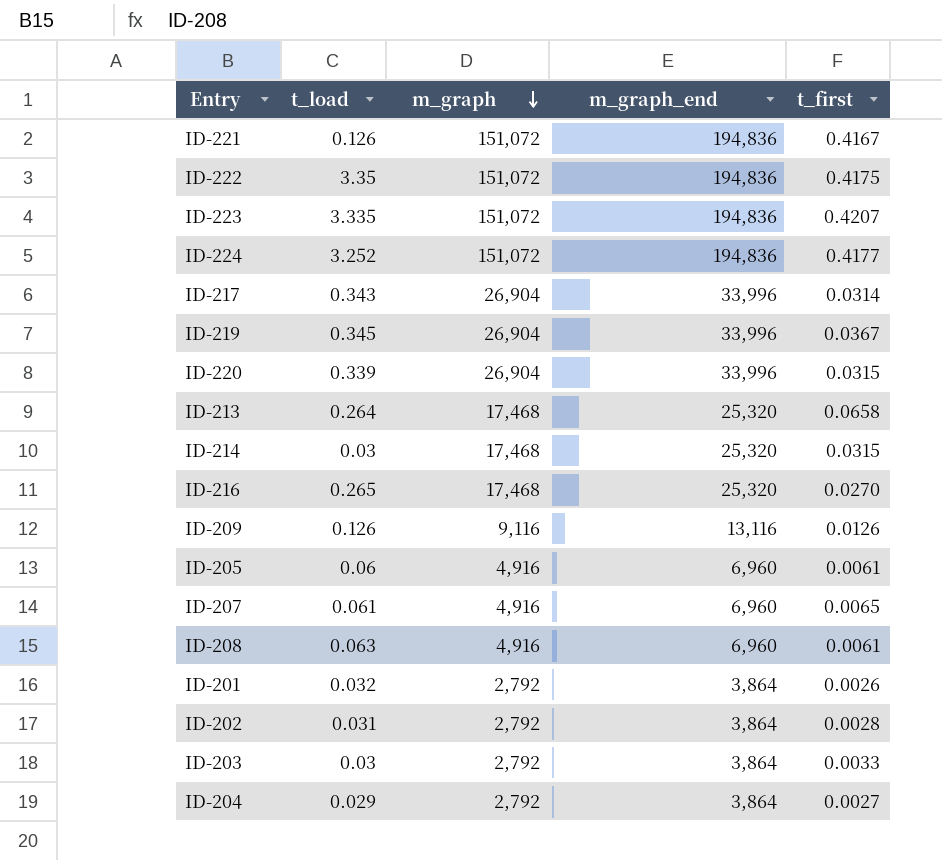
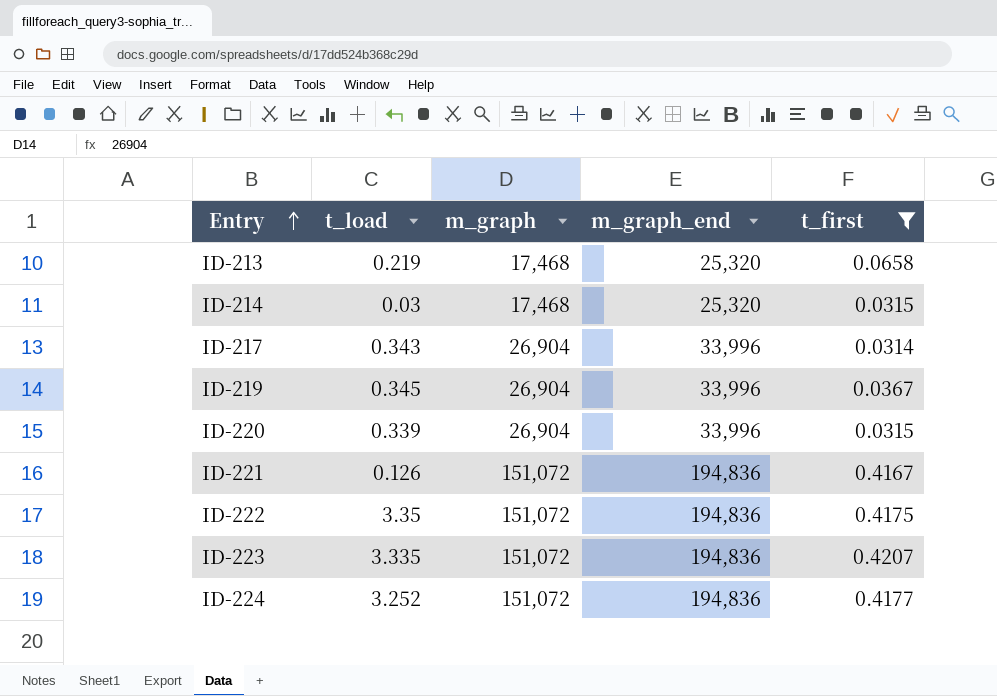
filter: none -> t_first >= 0.0314
row order: m_graph descending -> Entry ascending
ID-213 | t_load: 0.264 -> 0.219

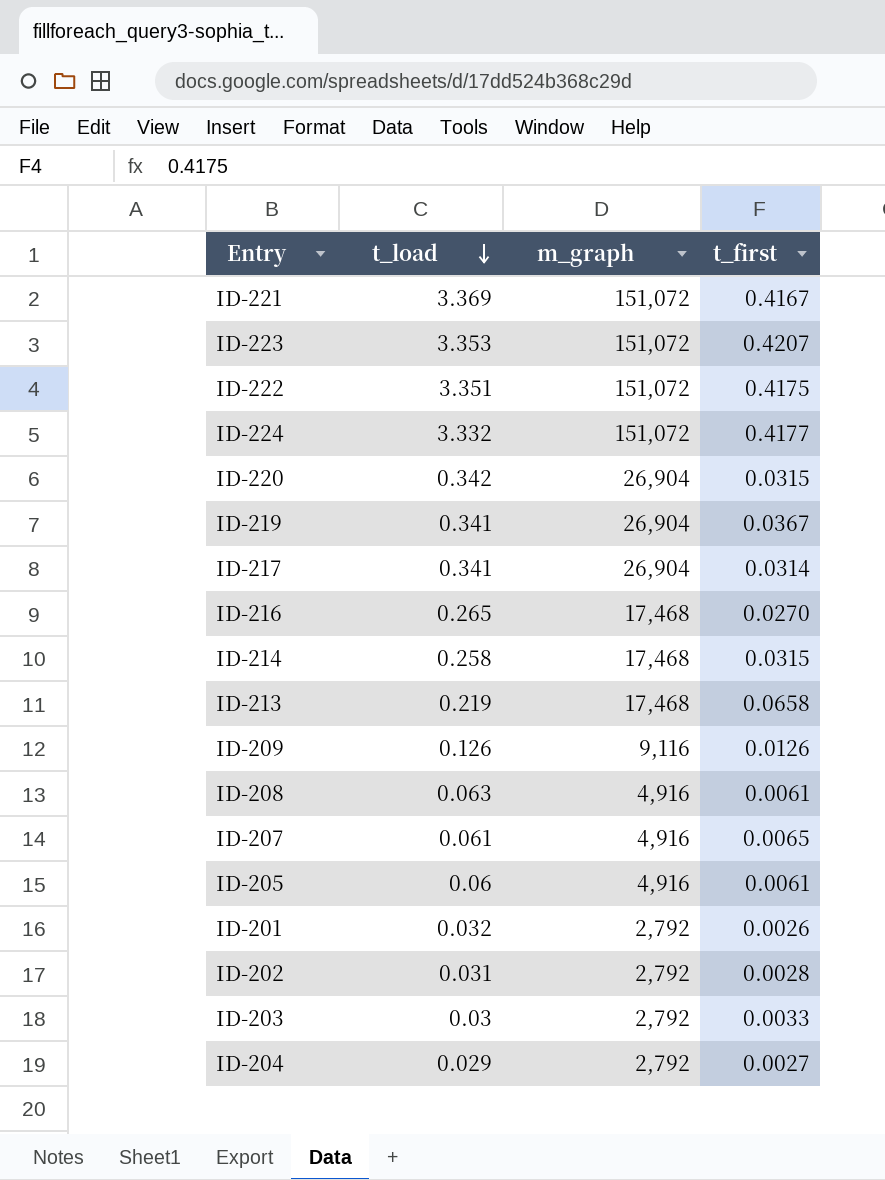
filter: t_first >= 0.0314 -> none
row order: Entry ascending -> t_load descending
column m_graph_end | position: 4 -> none
ID-221 | t_load: 0.126 -> 3.369
ID-223 | t_load: 3.335 -> 3.353
ID-222 | t_load: 3.35 -> 3.351
ID-224 | t_load: 3.252 -> 3.332
ID-220 | t_load: 0.339 -> 0.342
ID-219 | t_load: 0.345 -> 0.341
ID-217 | t_load: 0.343 -> 0.341
ID-214 | t_load: 0.03 -> 0.258

